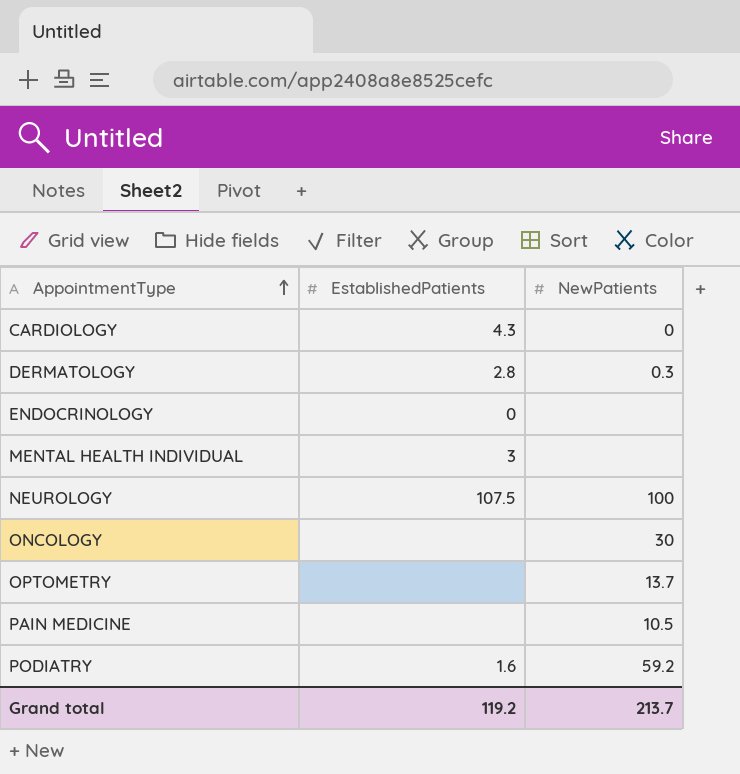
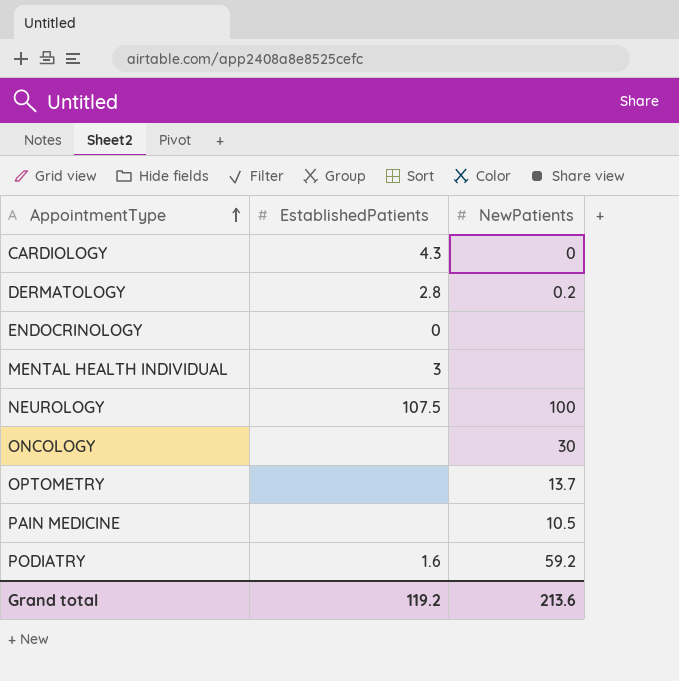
DERMATOLOGY | NewPatients: 0.3 -> 0.2
Grand total | NewPatients: 213.7 -> 213.6

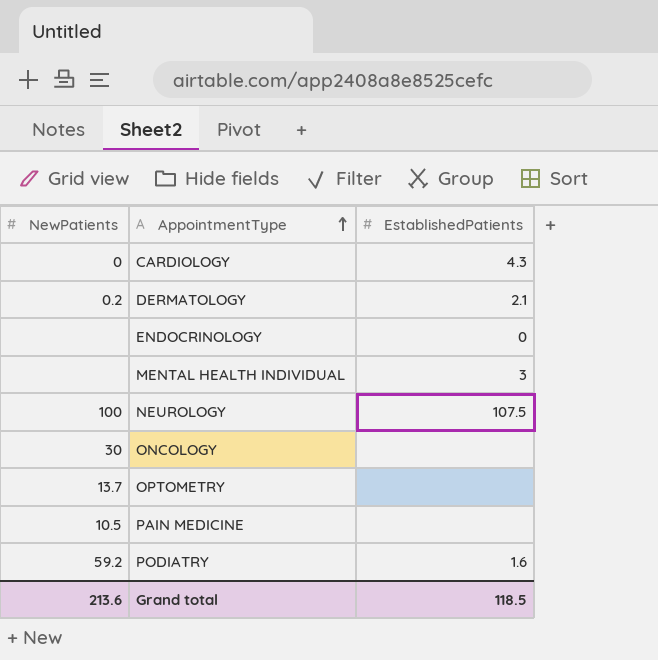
column NewPatients | position: 3 -> 1
DERMATOLOGY | EstablishedPatients: 2.8 -> 2.1
Grand total | EstablishedPatients: 119.2 -> 118.5

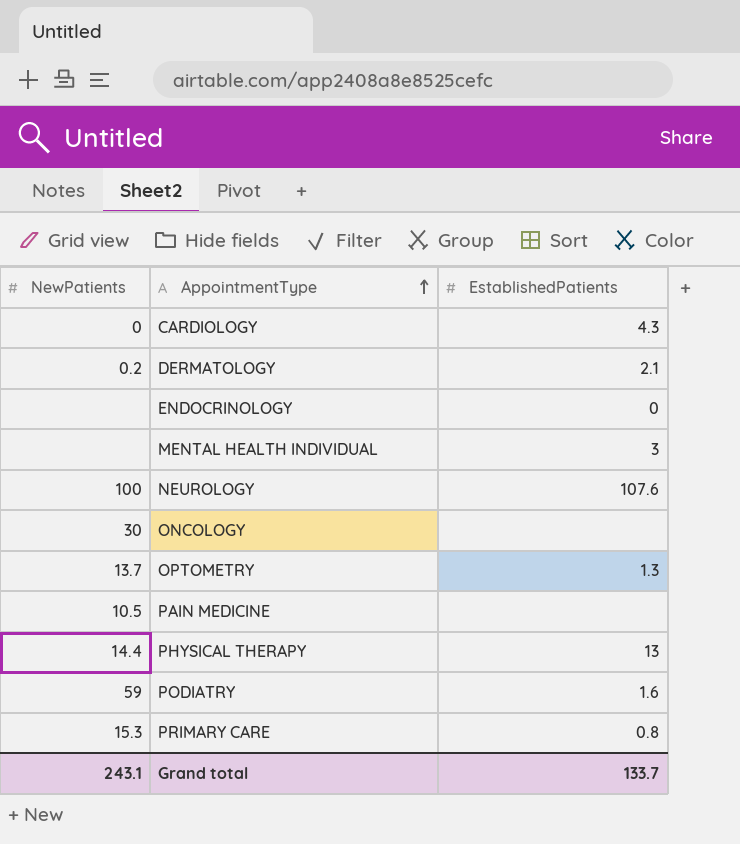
NEUROLOGY | EstablishedPatients: 107.5 -> 107.6
OPTOMETRY | EstablishedPatients: none -> 1.3
row PHYSICAL THERAPY: none -> 14.4 | 13
PODIATRY | NewPatients: 59.2 -> 59
row PRIMARY CARE: none -> 15.3 | 0.8
Grand total | NewPatients: 213.6 -> 243.1
Grand total | EstablishedPatients: 118.5 -> 133.7

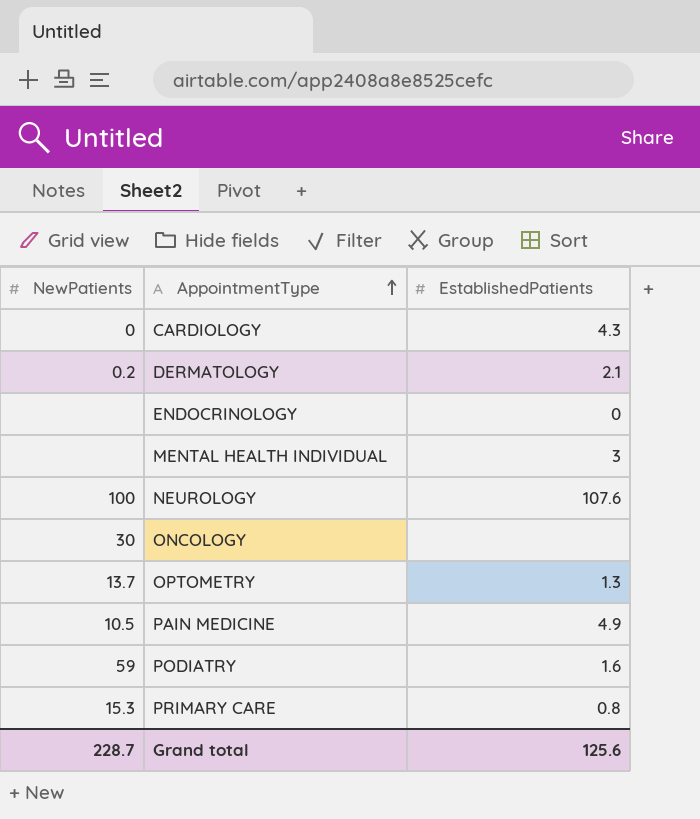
row PHYSICAL THERAPY: 14.4 | 13 -> none
PAIN MEDICINE | EstablishedPatients: none -> 4.9
Grand total | NewPatients: 243.1 -> 228.7
Grand total | EstablishedPatients: 133.7 -> 125.6

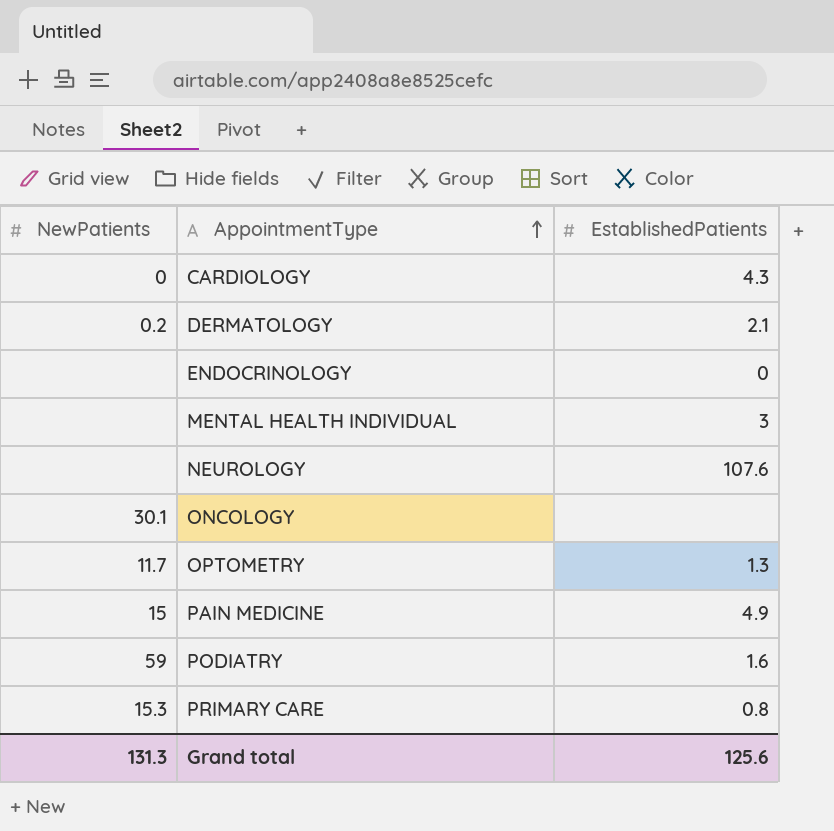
NEUROLOGY | NewPatients: 100 -> none
ONCOLOGY | NewPatients: 30 -> 30.1
OPTOMETRY | NewPatients: 13.7 -> 11.7
PAIN MEDICINE | NewPatients: 10.5 -> 15
Grand total | NewPatients: 228.7 -> 131.3

